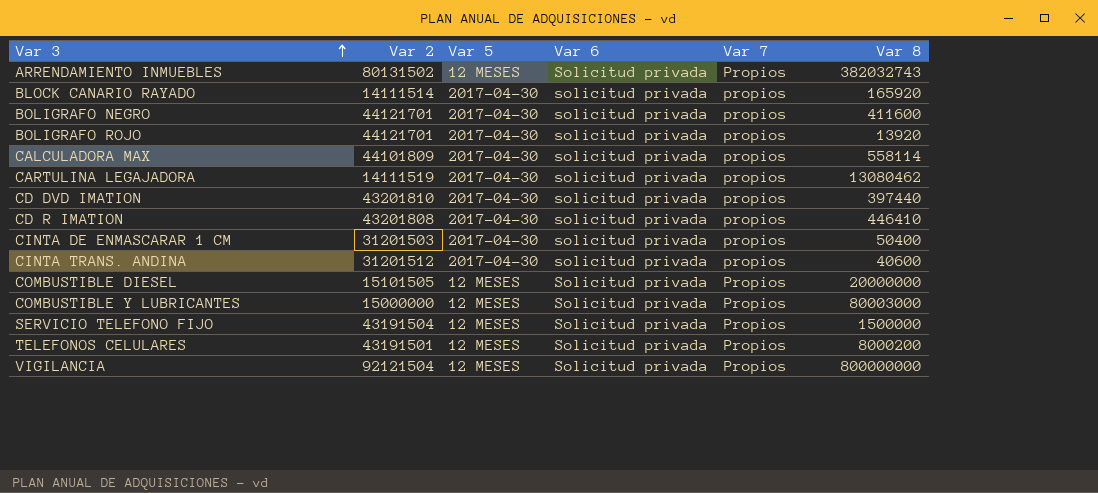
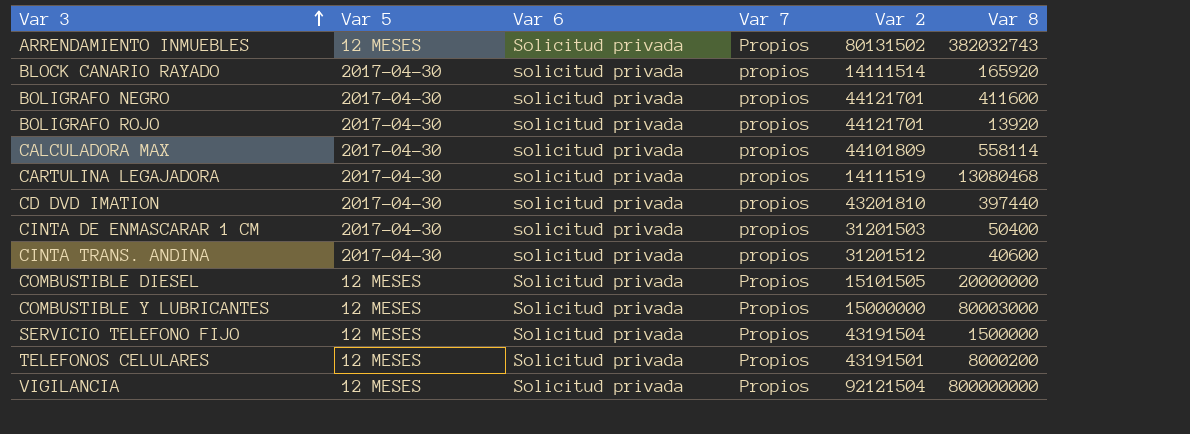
column Var 2 | position: 2 -> 5
row CD R IMATION: 43201808 | 2017-04-30 | solicitud privada | propios | 446410 -> none
CARTULINA LEGAJADORA | Var 8: 13080462 -> 13080468

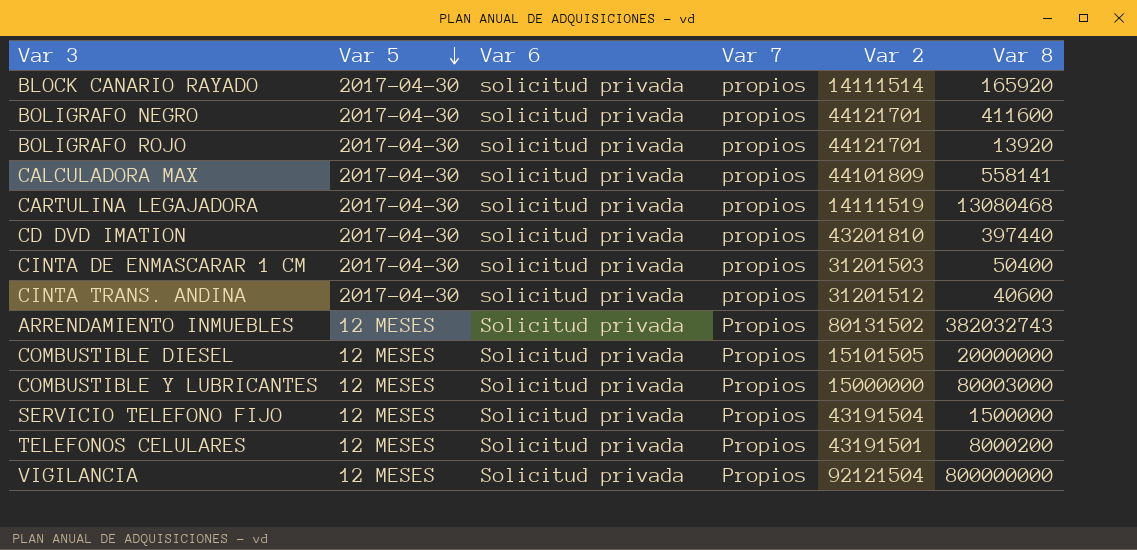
row order: Var 3 ascending -> Var 5 descending
CALCULADORA MAX | Var 8: 558114 -> 558141

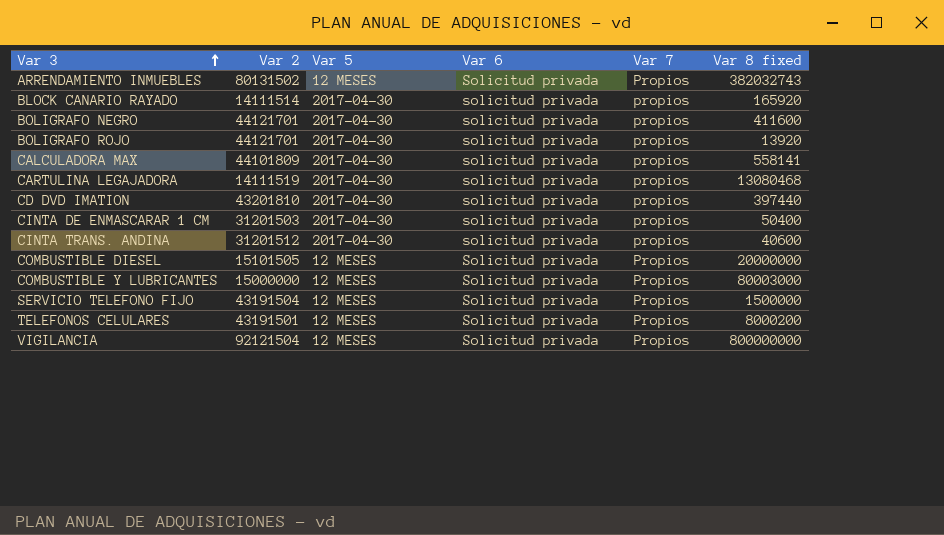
row order: Var 5 descending -> Var 3 ascending
column Var 2 | position: 5 -> 2
column name: Var 8 -> Var 8 fixed

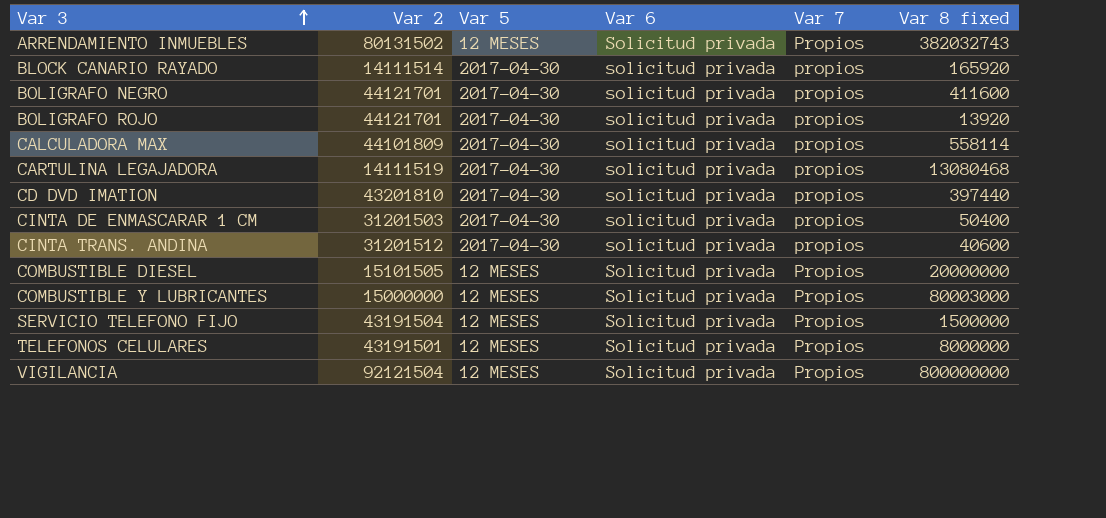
CALCULADORA MAX | Var 8 fixed: 558141 -> 558114
TELEFONOS CELULARES | Var 8 fixed: 8000200 -> 8000000

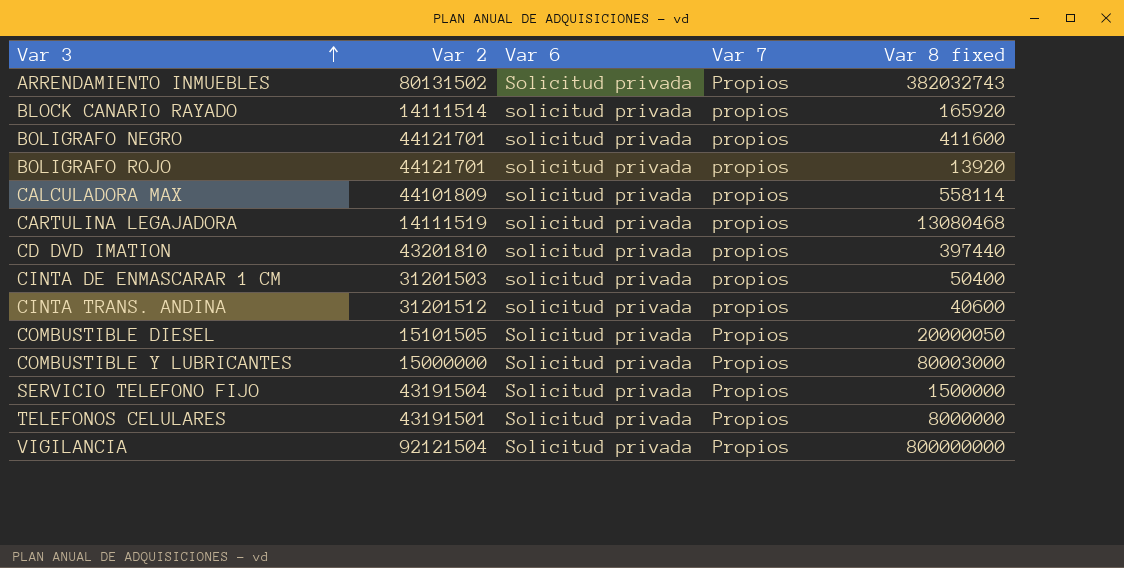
column Var 5 | position: 3 -> none
COMBUSTIBLE DIESEL | Var 8 fixed: 20000000 -> 20000050

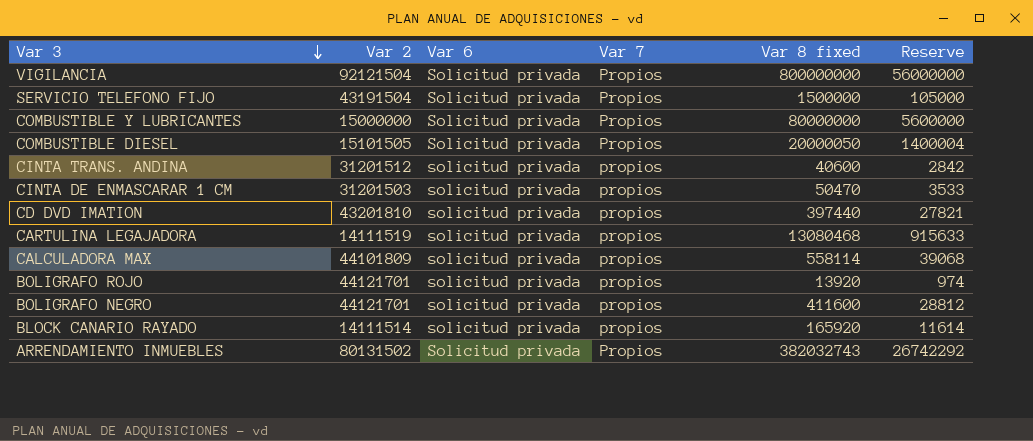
row order: Var 3 ascending -> Var 3 descending
column Reserve | formula: none -> [Var 8 fixed] * 0.07
row TELEFONOS CELULARES: 43191501 | Solicitud privada | Propios | 8000000 -> none
COMBUSTIBLE Y LUBRICANTES | Var 8 fixed: 80003000 -> 80000000
CINTA DE ENMASCARAR 1 CM | Var 8 fixed: 50400 -> 50470

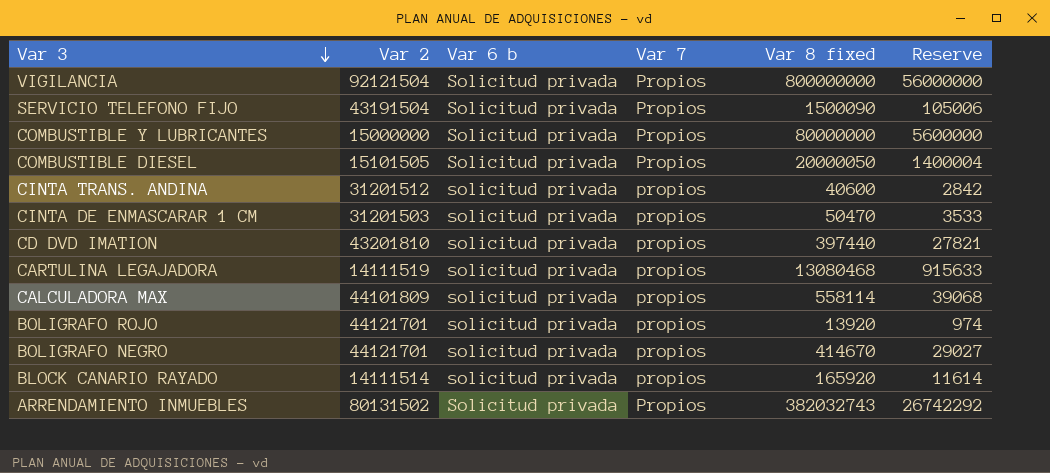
column name: Var 6 -> Var 6 b
SERVICIO TELEFONO FIJO | Var 8 fixed: 1500000 -> 1500090
SERVICIO TELEFONO FIJO | Reserve: 105000 -> 105006
BOLIGRAFO NEGRO | Var 8 fixed: 411600 -> 414670
BOLIGRAFO NEGRO | Reserve: 28812 -> 29027

